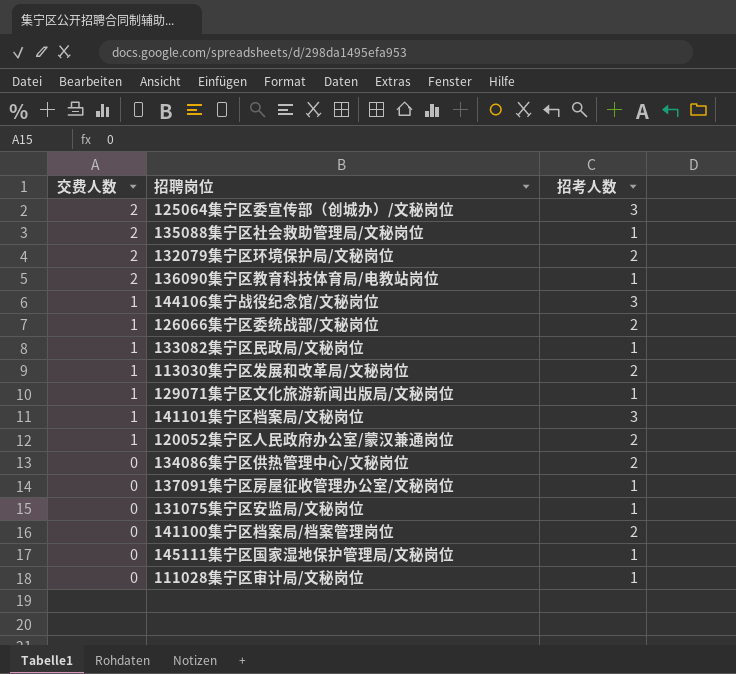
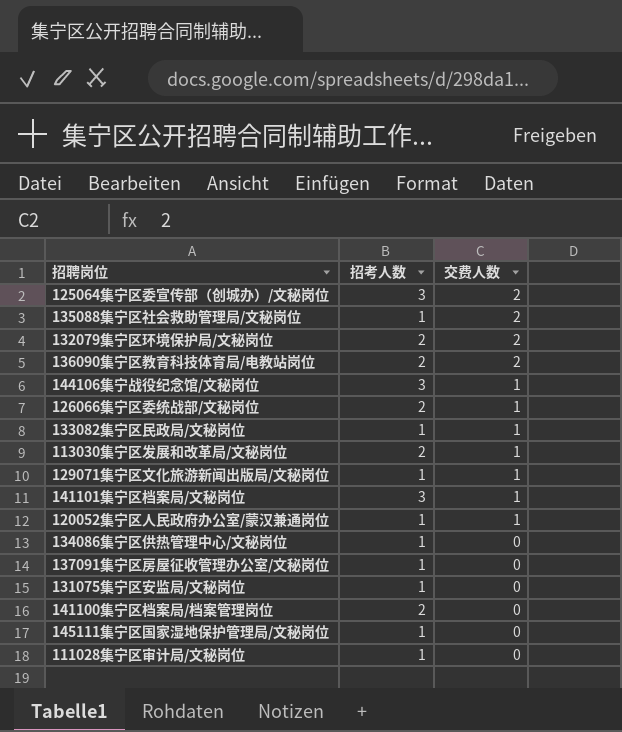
column 交费人数 | position: 1 -> 3
136090集宁区教育科技体育局/电教站岗位 | 招考人数: 1 -> 2
120052集宁区人民政府办公室/蒙汉兼通岗位 | 招考人数: 2 -> 1
134086集宁区供热管理中心/文秘岗位 | 招考人数: 2 -> 1

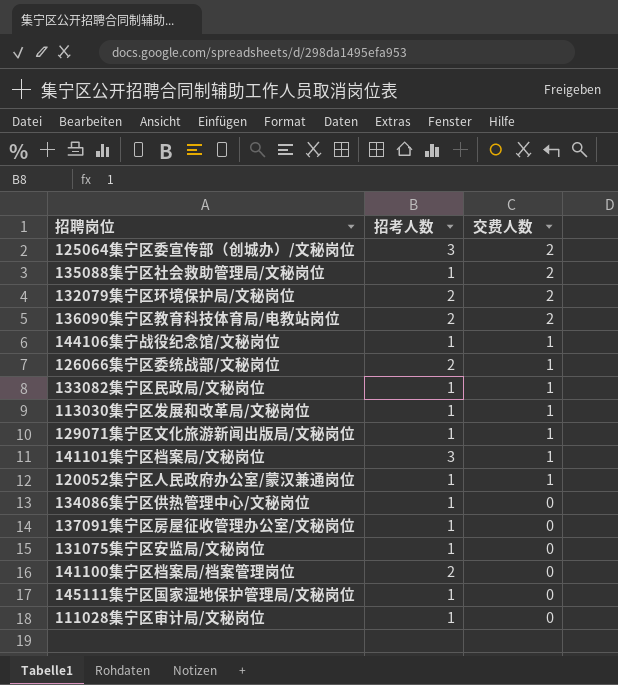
144106集宁战役纪念馆/文秘岗位 | 招考人数: 3 -> 1
113030集宁区发展和改革局/文秘岗位 | 招考人数: 2 -> 1

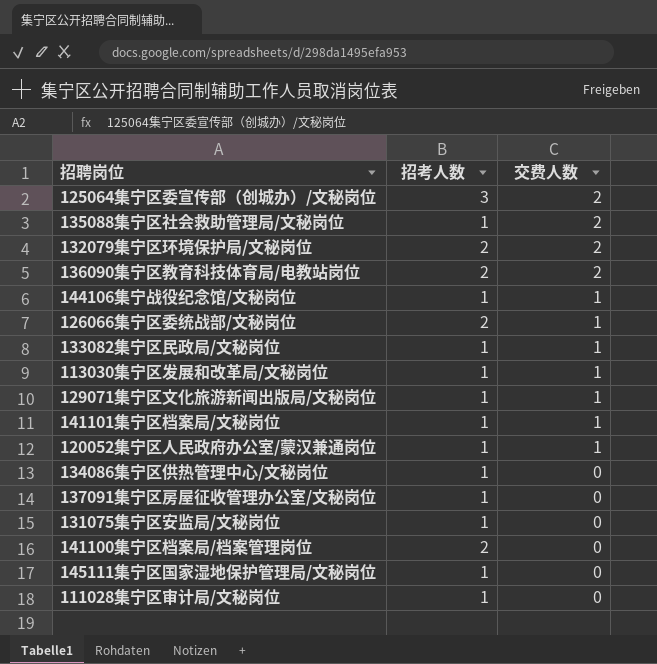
141101集宁区档案局/文秘岗位 | 招考人数: 3 -> 1

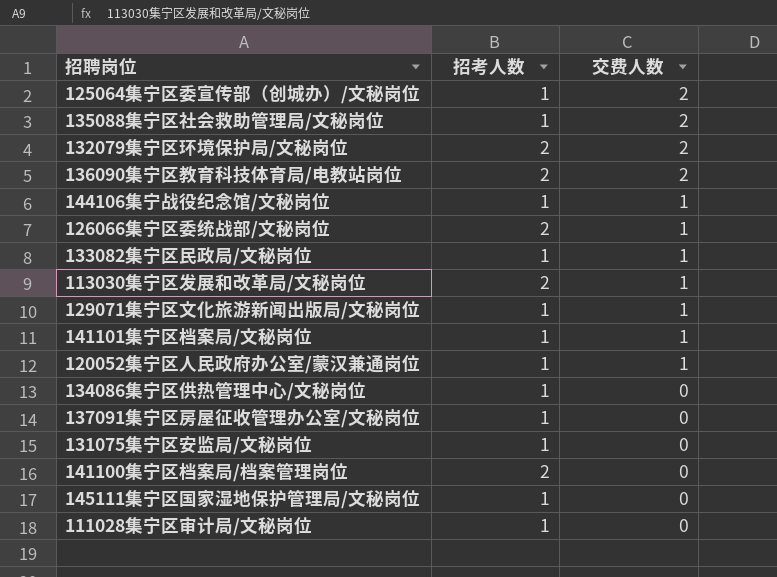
125064集宁区委宣传部（创城办）/文秘岗位 | 招考人数: 3 -> 1
113030集宁区发展和改革局/文秘岗位 | 招考人数: 1 -> 2

